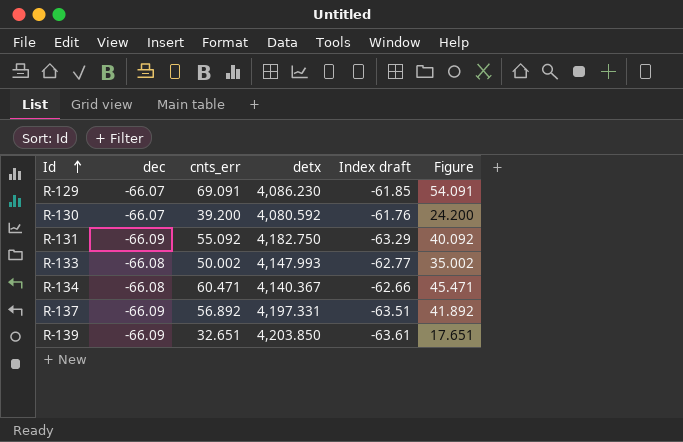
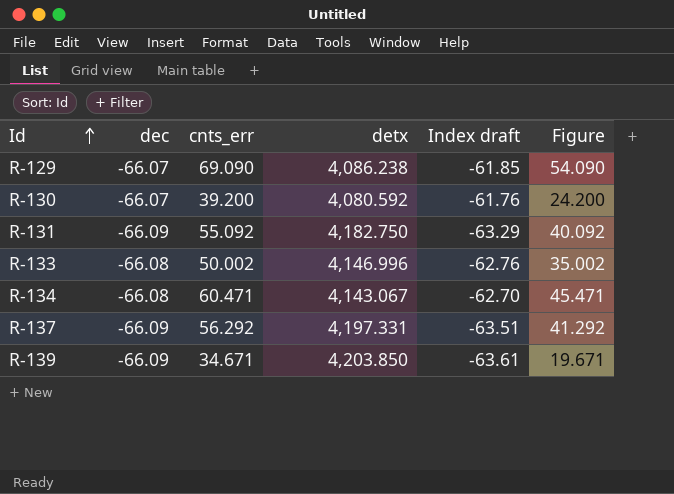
R-129 | cnts_err: 69.091 -> 69.090
R-129 | detx: 4,086.230 -> 4,086.238
R-129 | Figure: 54.091 -> 54.090
R-133 | detx: 4,147.993 -> 4,146.996
R-133 | Index draft: -62.77 -> -62.76
R-134 | detx: 4,140.367 -> 4,143.067
R-134 | Index draft: -62.66 -> -62.70
R-137 | cnts_err: 56.892 -> 56.292
R-137 | Figure: 41.892 -> 41.292
R-139 | cnts_err: 32.651 -> 34.671
R-139 | Figure: 17.651 -> 19.671

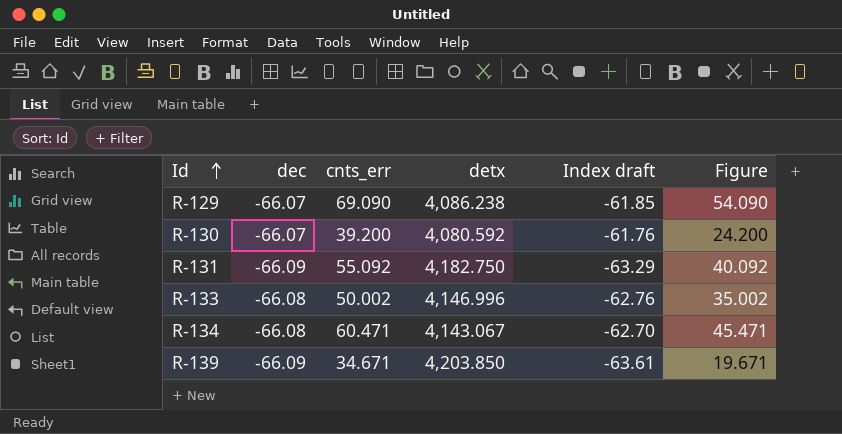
row R-137: -66.09 | 56.292 | 4,197.331 | -63.51 | 41.292 -> none

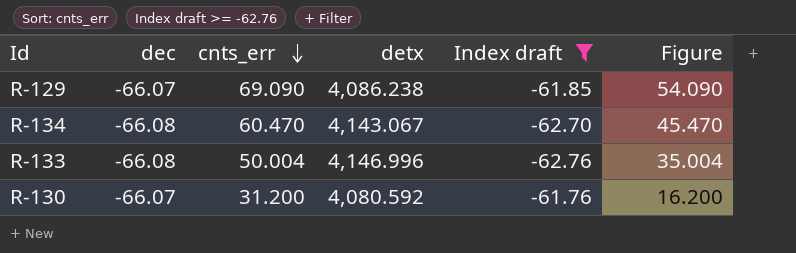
filter: none -> Index draft >= -62.76
row order: Id ascending -> cnts_err descending
R-134 | cnts_err: 60.471 -> 60.470
R-134 | Figure: 45.471 -> 45.470
R-133 | cnts_err: 50.002 -> 50.004
R-133 | Figure: 35.002 -> 35.004
R-130 | cnts_err: 39.200 -> 31.200
R-130 | Figure: 24.200 -> 16.200

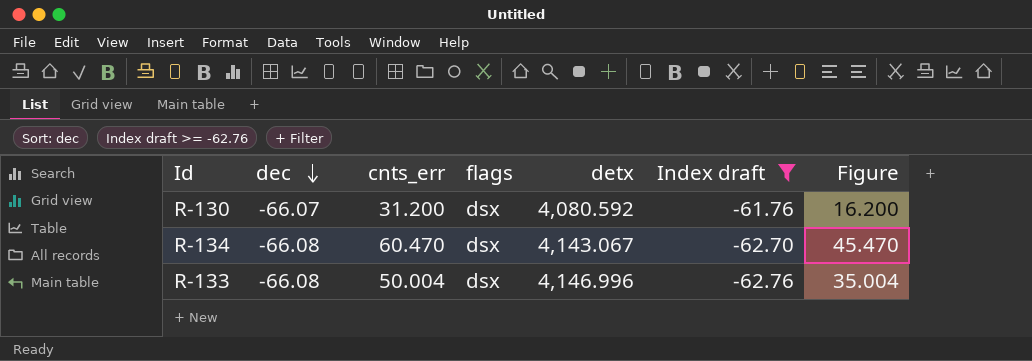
row order: cnts_err descending -> dec descending
column flags | position: none -> 4
row R-129: -66.07 | 69.090 | 4,086.238 | -61.85 | 54.090 -> none

